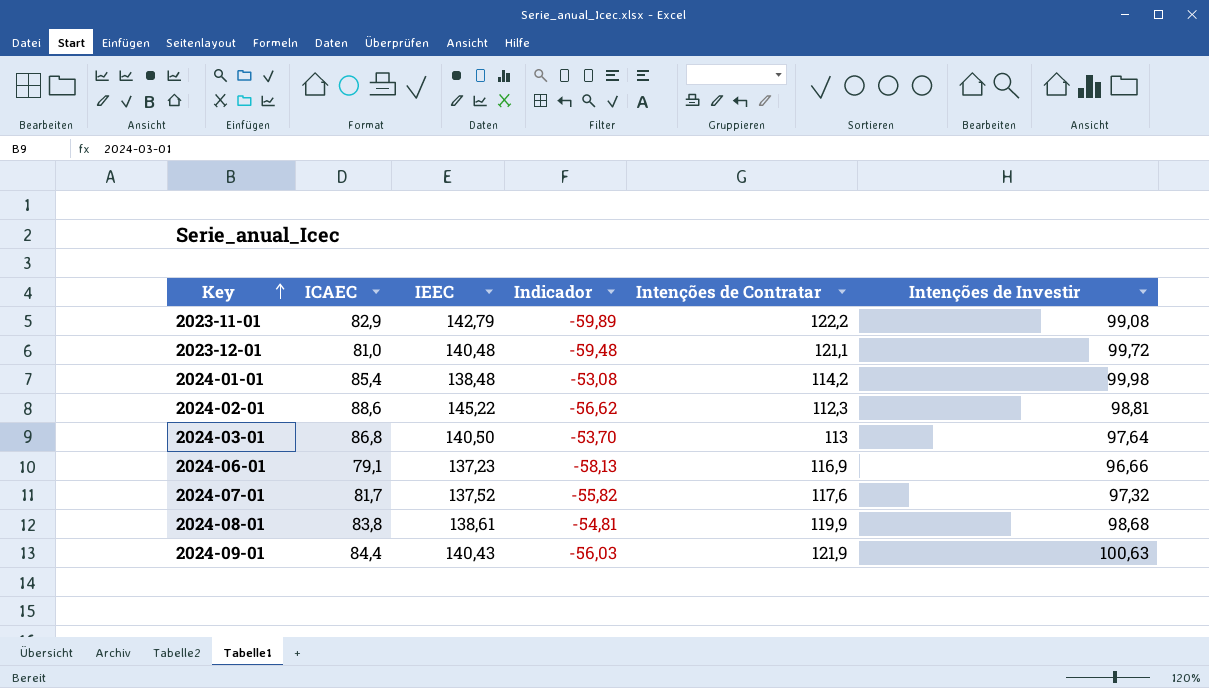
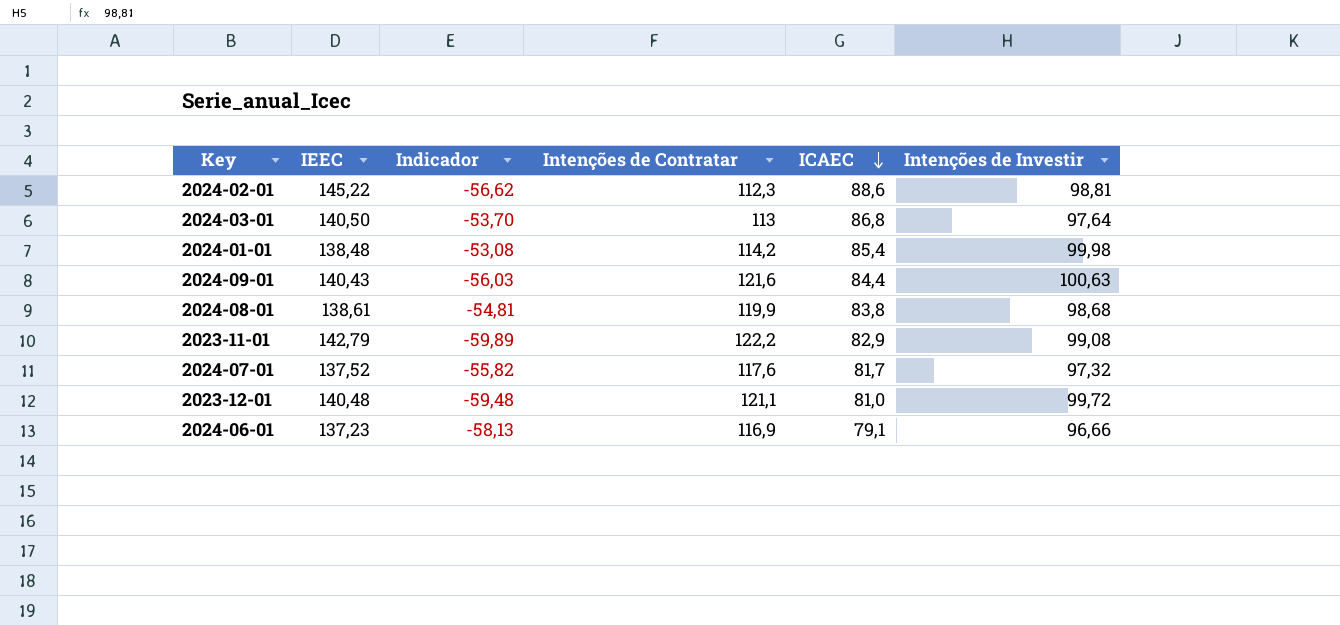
row order: Key ascending -> ICAEC descending
column ICAEC | position: 2 -> 5
2024-09-01 | Intenções de Contratar: 121,9 -> 121,6

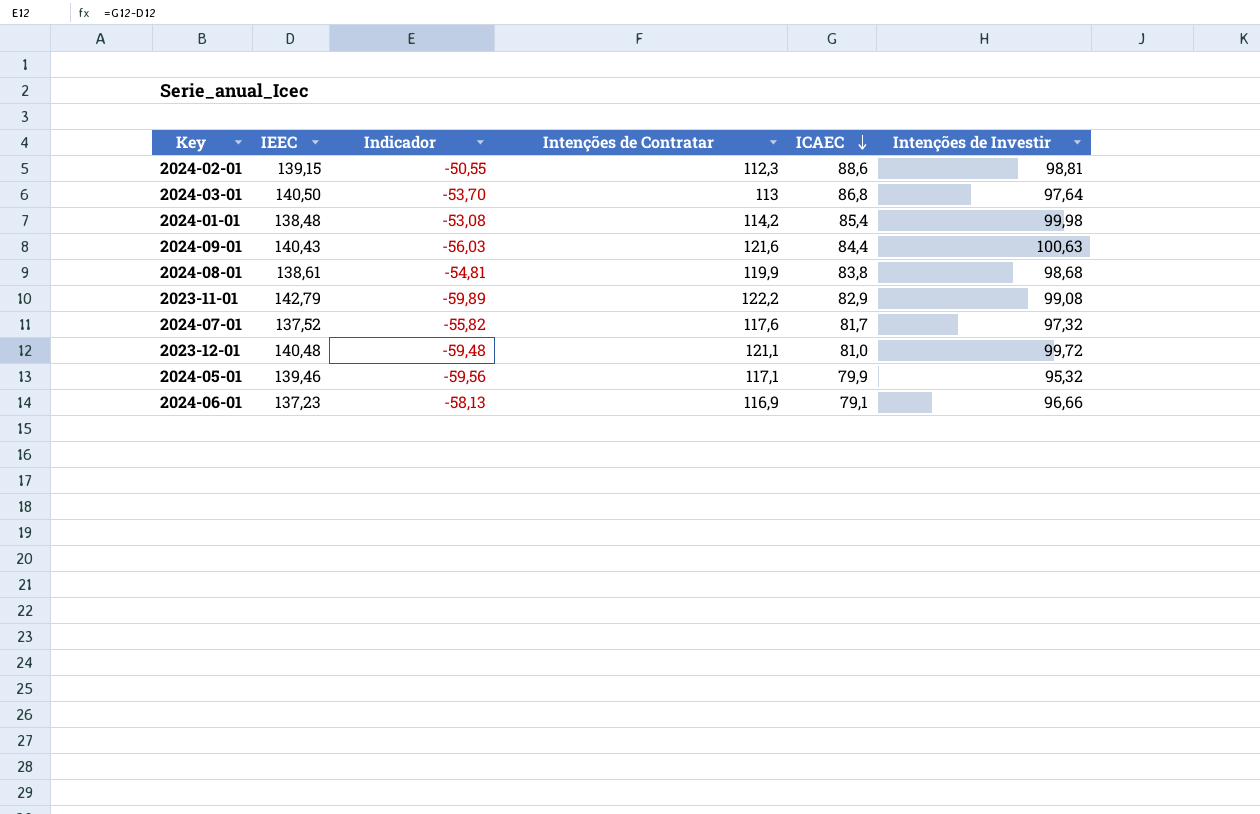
2024-02-01 | IEEC: 145,22 -> 139,15
2024-02-01 | Indicador: -56,62 -> -50,55
row 2024-05-01: none -> 139,46 | -59,56 | 117,1 | 79,9 | 95,32

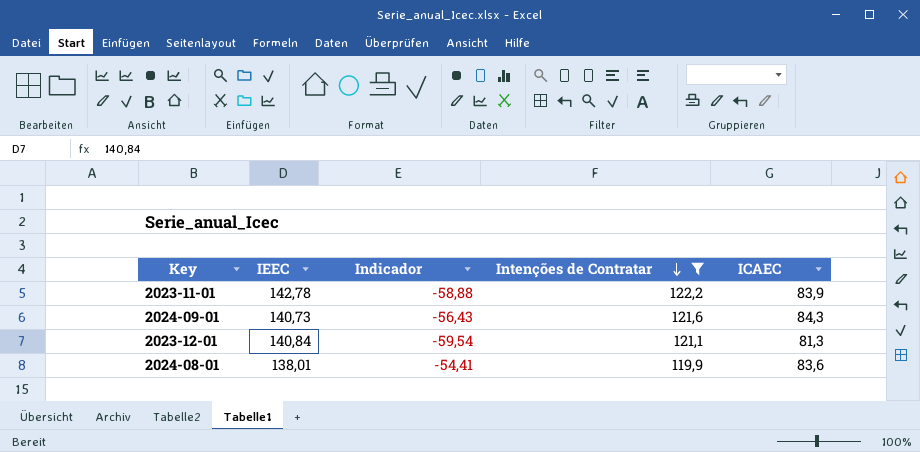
filter: none -> Intenções de Contratar >= 119,9
row order: ICAEC descending -> Intenções de Contratar descending
column Intenções de Investir | position: 6 -> none
2023-11-01 | IEEC: 142,79 -> 142,78
2023-11-01 | Indicador: -59,89 -> -58,88
2023-11-01 | ICAEC: 82,9 -> 83,9
2024-09-01 | IEEC: 140,43 -> 140,73
2024-09-01 | Indicador: -56,03 -> -56,43
2024-09-01 | ICAEC: 84,4 -> 84,3
2023-12-01 | IEEC: 140,48 -> 140,84
2023-12-01 | Indicador: -59,48 -> -59,54
2023-12-01 | ICAEC: 81,0 -> 81,3
2024-08-01 | IEEC: 138,61 -> 138,01
2024-08-01 | Indicador: -54,81 -> -54,41
2024-08-01 | ICAEC: 83,8 -> 83,6

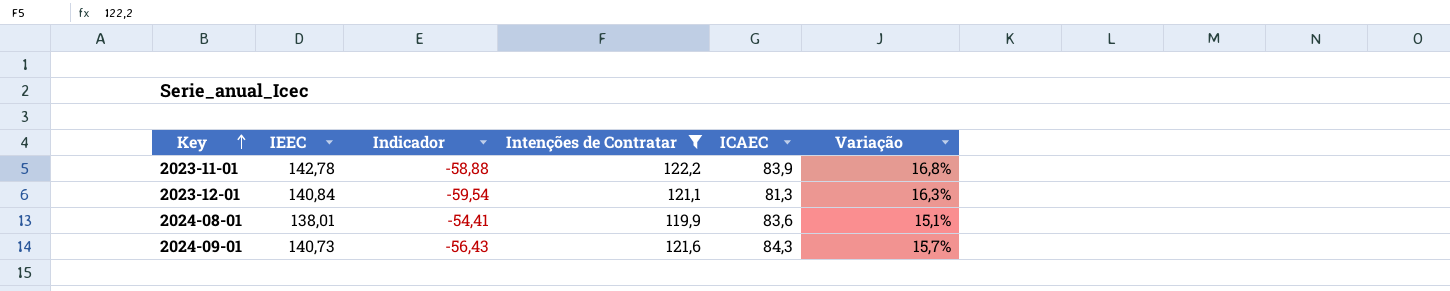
row order: Intenções de Contratar descending -> Key ascending
column Variação | formula: none -> ([IEEC] - [Intenções de Contratar]) / [Intenções de Contratar]

